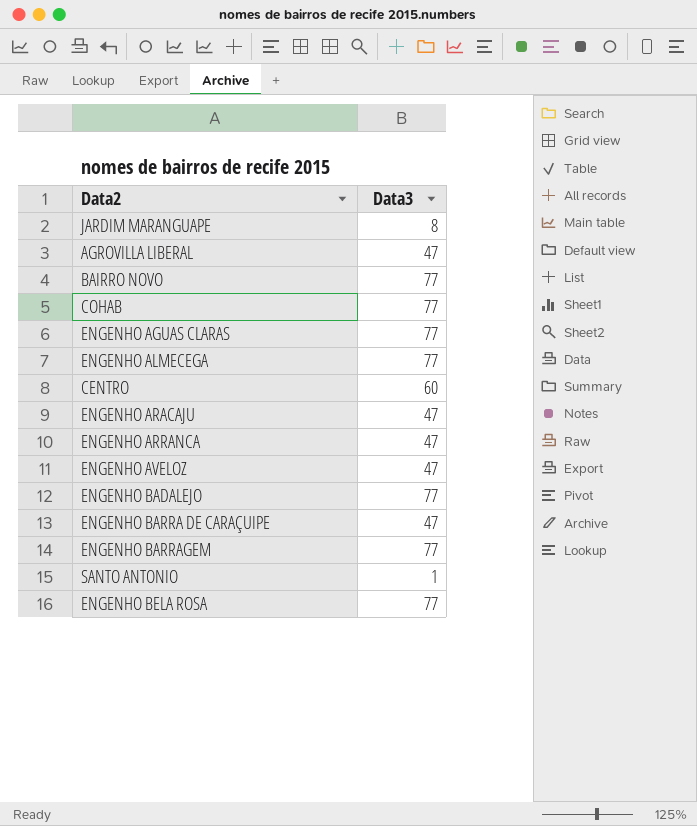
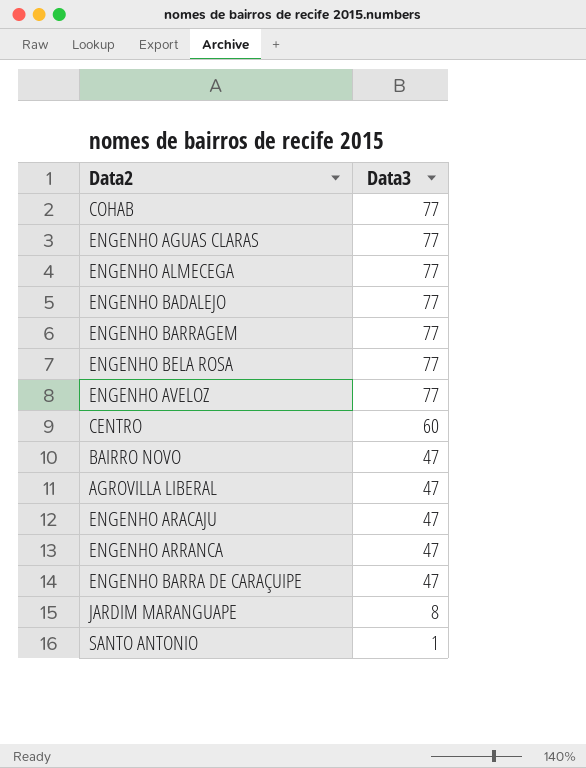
row order: none -> Data3 descending
ENGENHO AVELOZ | Data3: 47 -> 77
BAIRRO NOVO | Data3: 77 -> 47

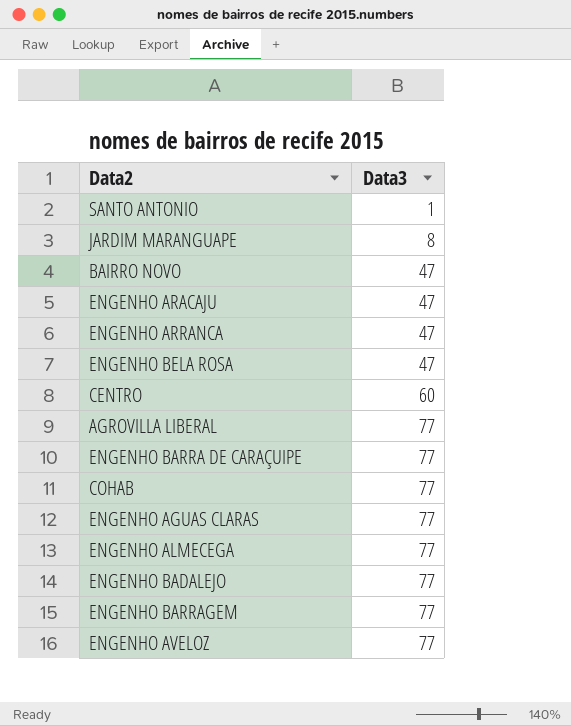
row order: Data3 descending -> Data3 ascending
ENGENHO BELA ROSA | Data3: 77 -> 47
AGROVILLA LIBERAL | Data3: 47 -> 77
ENGENHO BARRA DE CARAÇUIPE | Data3: 47 -> 77

